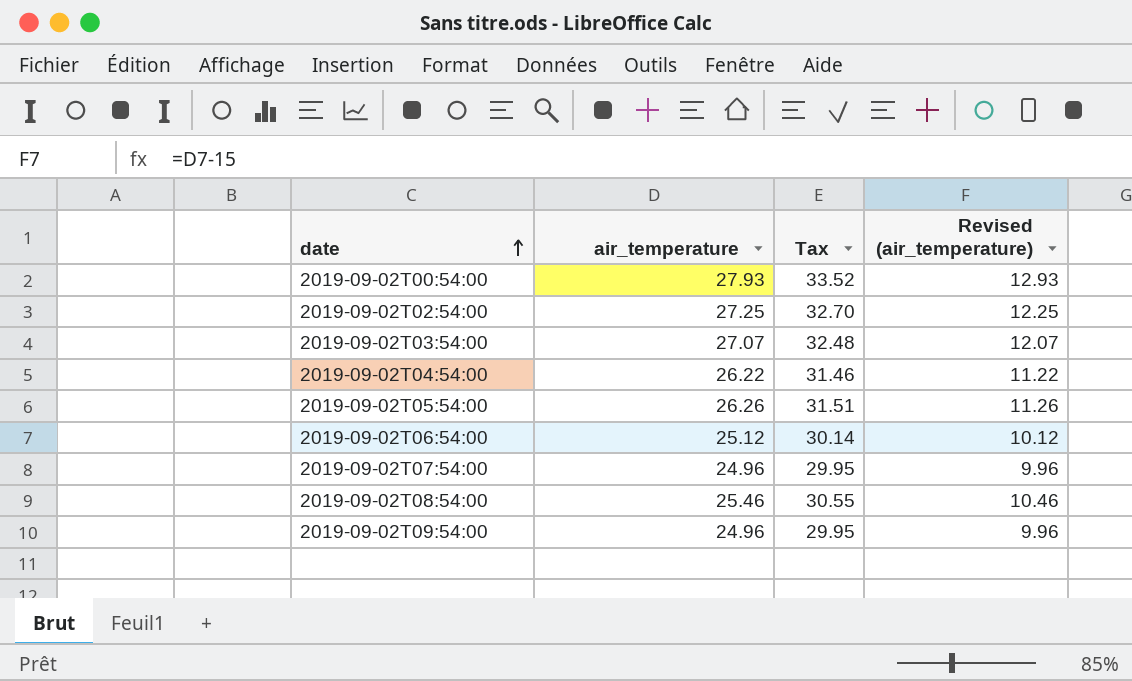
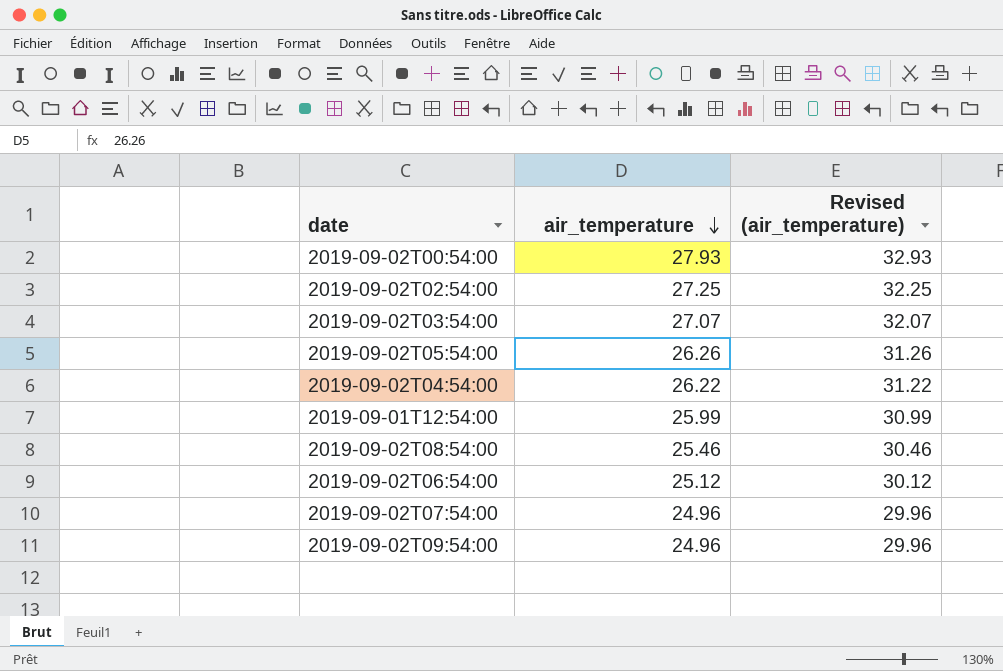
row order: date ascending -> air_temperature descending
column Tax | formula: [air_temperature] * 1.2 -> none
column Revised (air_temperature) | formula: [air_temperature] - 15 -> [air_temperature] + 5
row 2019-09-01T12:54:00: none -> 25.99 | 30.99

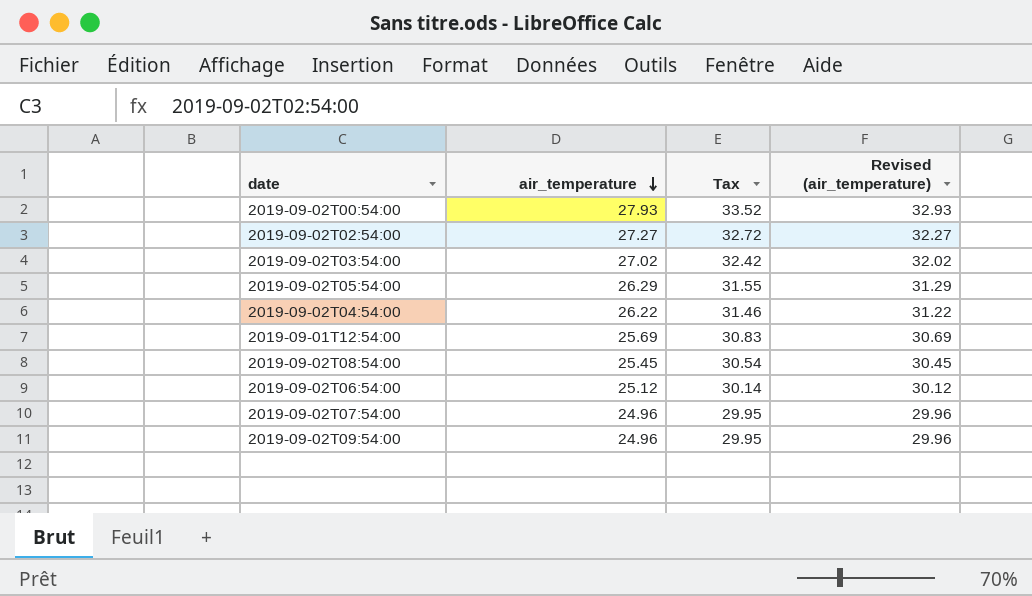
column Tax | formula: none -> [air_temperature] * 1.2
2019-09-02T02:54:00 | air_temperature: 27.25 -> 27.27
2019-09-02T02:54:00 | Revised (air_temperature): 32.25 -> 32.27
2019-09-02T03:54:00 | air_temperature: 27.07 -> 27.02
2019-09-02T03:54:00 | Revised (air_temperature): 32.07 -> 32.02
2019-09-02T05:54:00 | air_temperature: 26.26 -> 26.29
2019-09-02T05:54:00 | Revised (air_temperature): 31.26 -> 31.29
2019-09-01T12:54:00 | air_temperature: 25.99 -> 25.69
2019-09-01T12:54:00 | Revised (air_temperature): 30.99 -> 30.69
2019-09-02T08:54:00 | air_temperature: 25.46 -> 25.45
2019-09-02T08:54:00 | Revised (air_temperature): 30.46 -> 30.45

